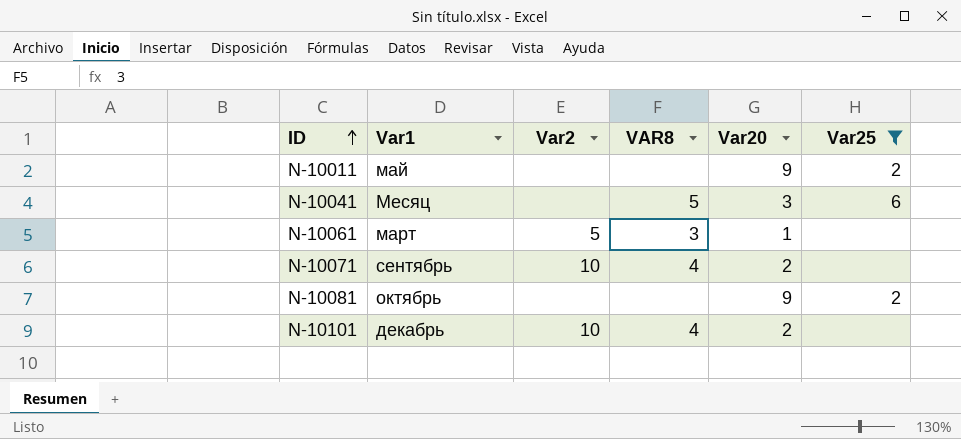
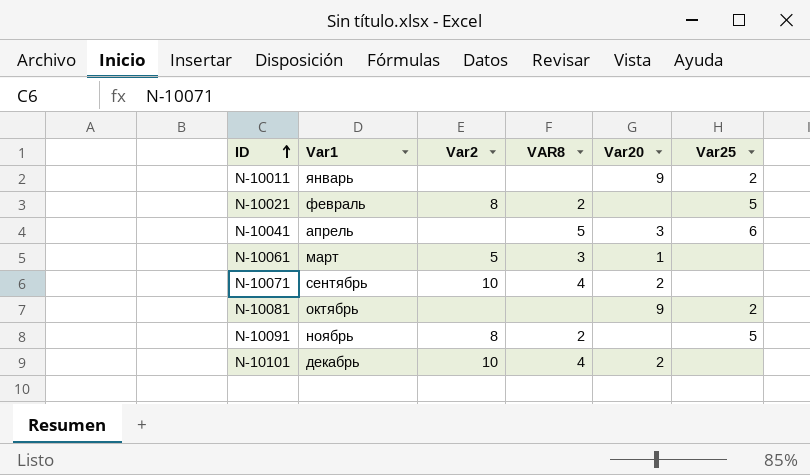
filter: Var25 != 5 -> none
N-10011 | Var1: май -> январь
N-10041 | Var1: Месяц -> апрель

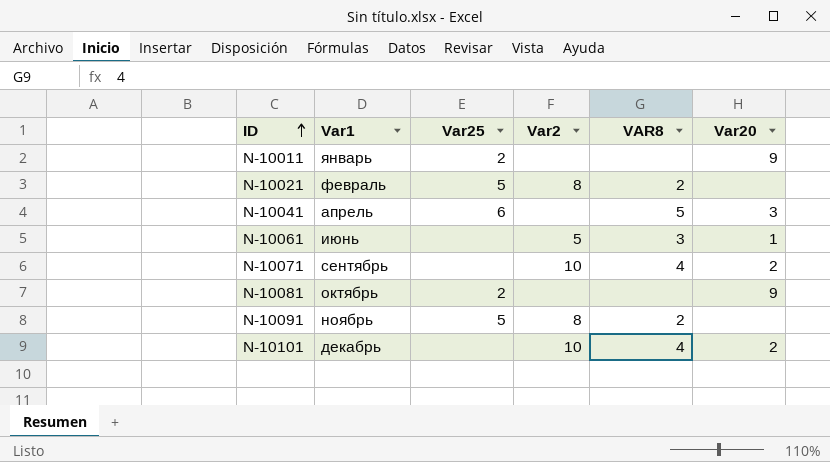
column Var25 | position: 6 -> 3
N-10061 | Var1: март -> июнь

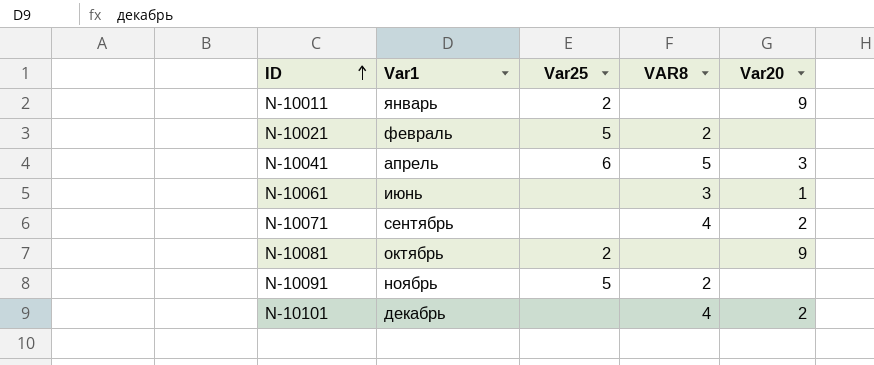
column Var2 | position: 4 -> none

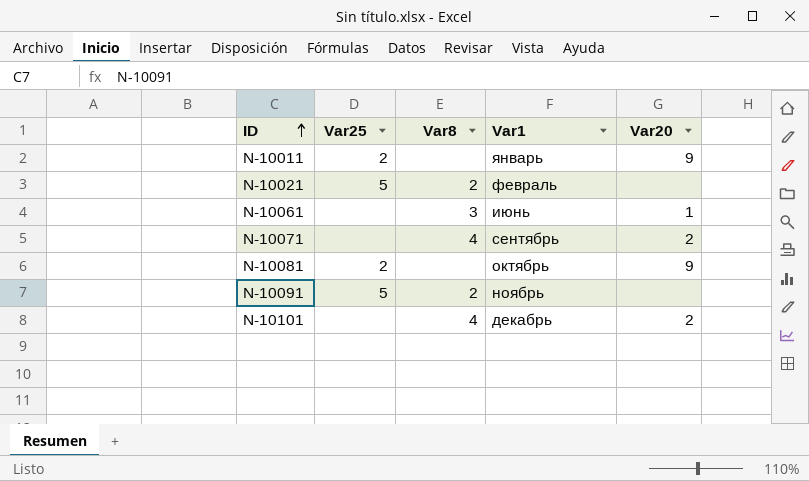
column name: VAR8 -> Var8
column Var1 | position: 2 -> 4
row N-10041: апрель | 6 | 5 | 3 -> none

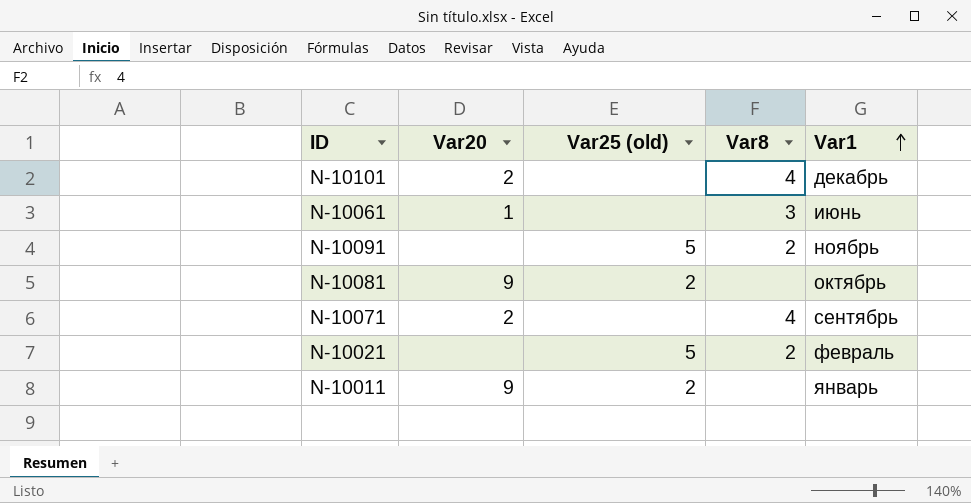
row order: ID ascending -> Var1 ascending
column Var20 | position: 5 -> 2
column name: Var25 -> Var25 (old)

